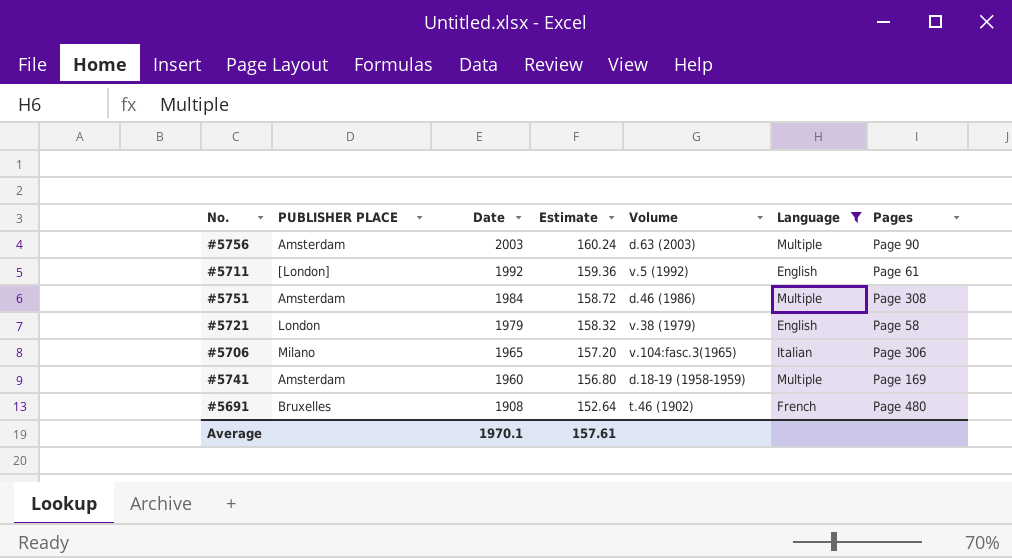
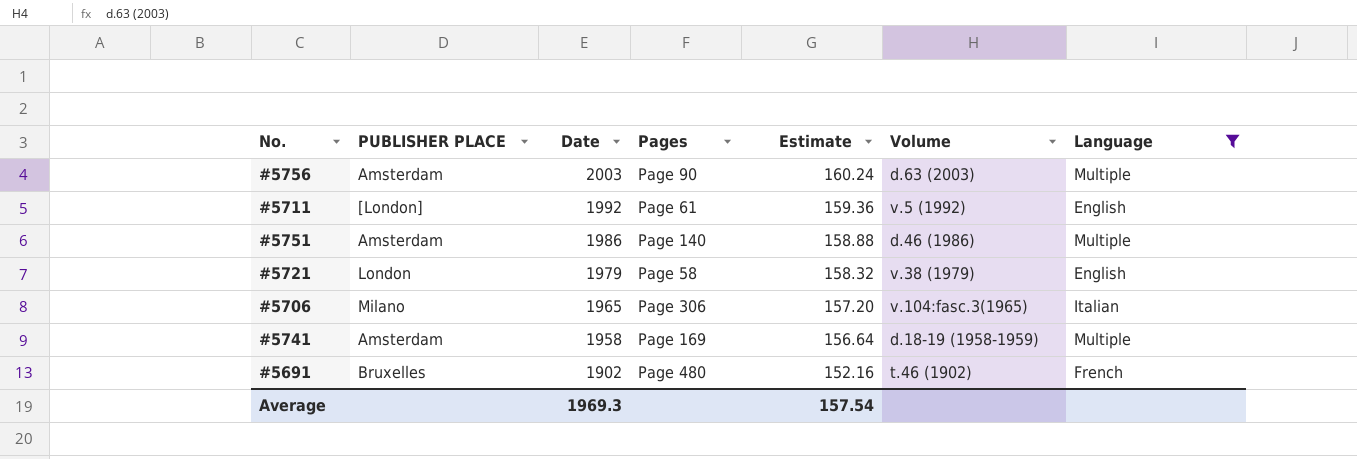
column Pages | position: 7 -> 4
#5751 | Date: 1984 -> 1986
#5751 | Pages: Page 308 -> Page 140
#5751 | Estimate: 158.72 -> 158.88
#5741 | Date: 1960 -> 1958
#5741 | Estimate: 156.80 -> 156.64
#5691 | Date: 1908 -> 1902
#5691 | Estimate: 152.64 -> 152.16
Average | Date: 1970.1 -> 1969.3
Average | Estimate: 157.61 -> 157.54

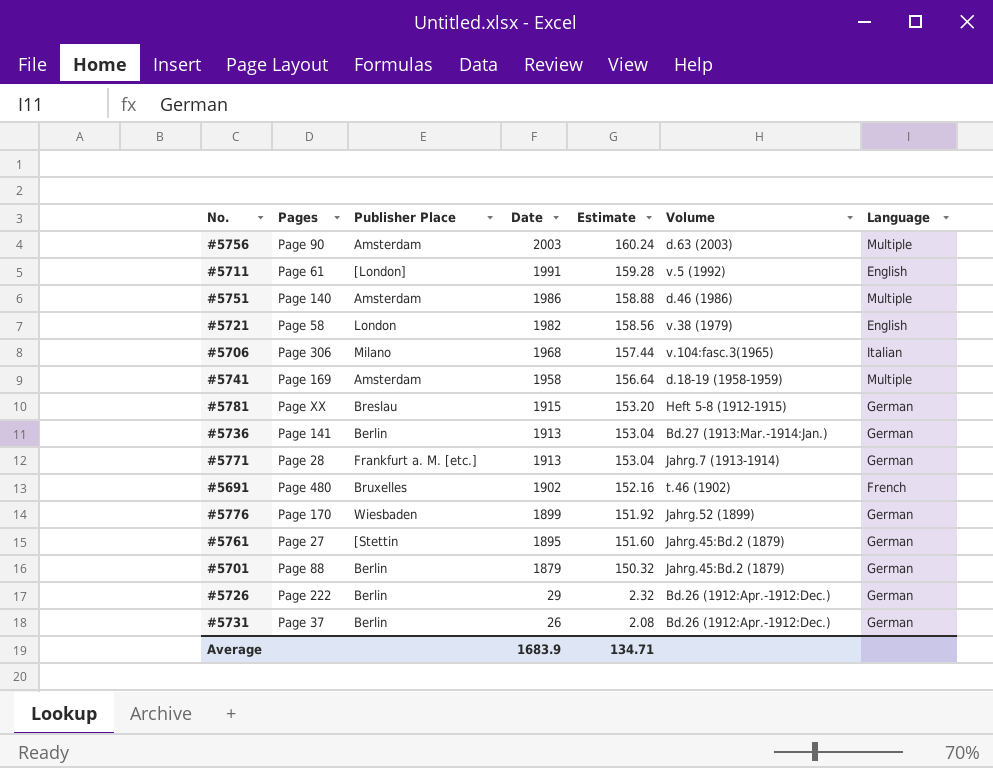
filter: Language != German -> none
column Pages | position: 4 -> 2
column name: PUBLISHER PLACE -> Publisher Place
#5711 | Date: 1992 -> 1991
#5711 | Estimate: 159.36 -> 159.28
#5721 | Date: 1979 -> 1982
#5721 | Estimate: 158.32 -> 158.56
#5706 | Date: 1965 -> 1968
#5706 | Estimate: 157.20 -> 157.44
Average | Date: 1969.3 -> 1683.9
Average | Estimate: 157.54 -> 134.71

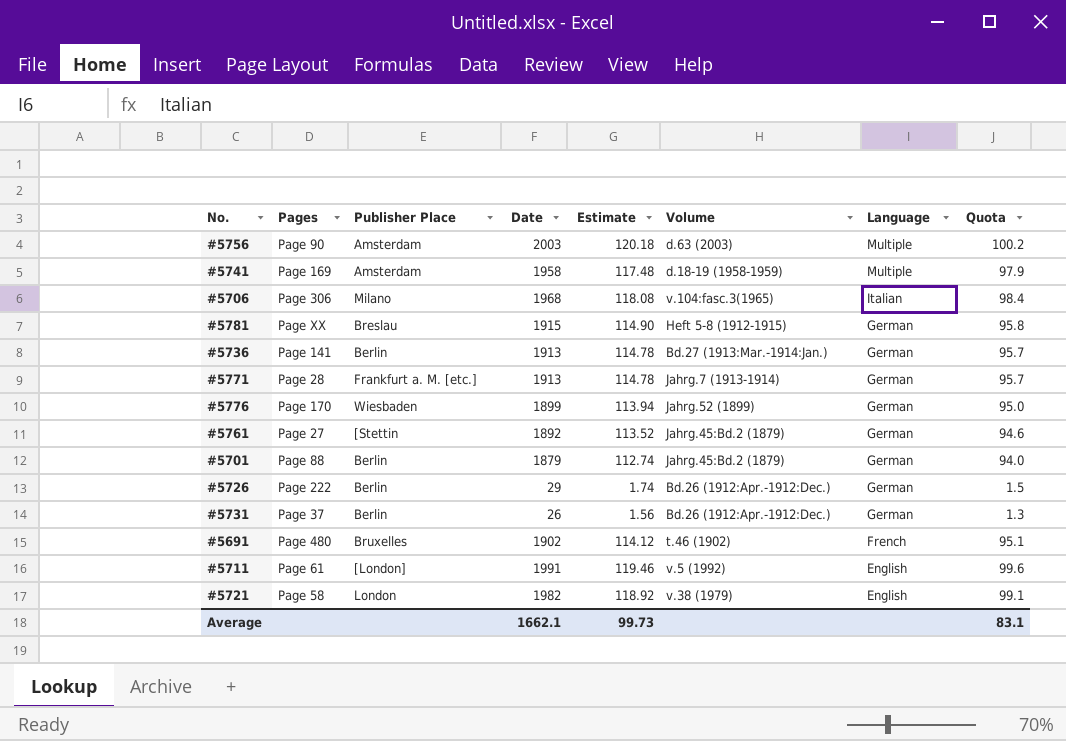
row order: Date descending -> Language descending
column Estimate | formula: [Date] * 0.08 -> [Date] * 0.06
column Quota | formula: none -> [Date] * 0.05
row #5751: Page 140 | Amsterdam | 1986 | 158.88 | d.46 (1986) | Multiple -> none
#5761 | Date: 1895 -> 1892
Average | Date: 1683.9 -> 1662.1
Average | Estimate: 134.71 -> 99.73

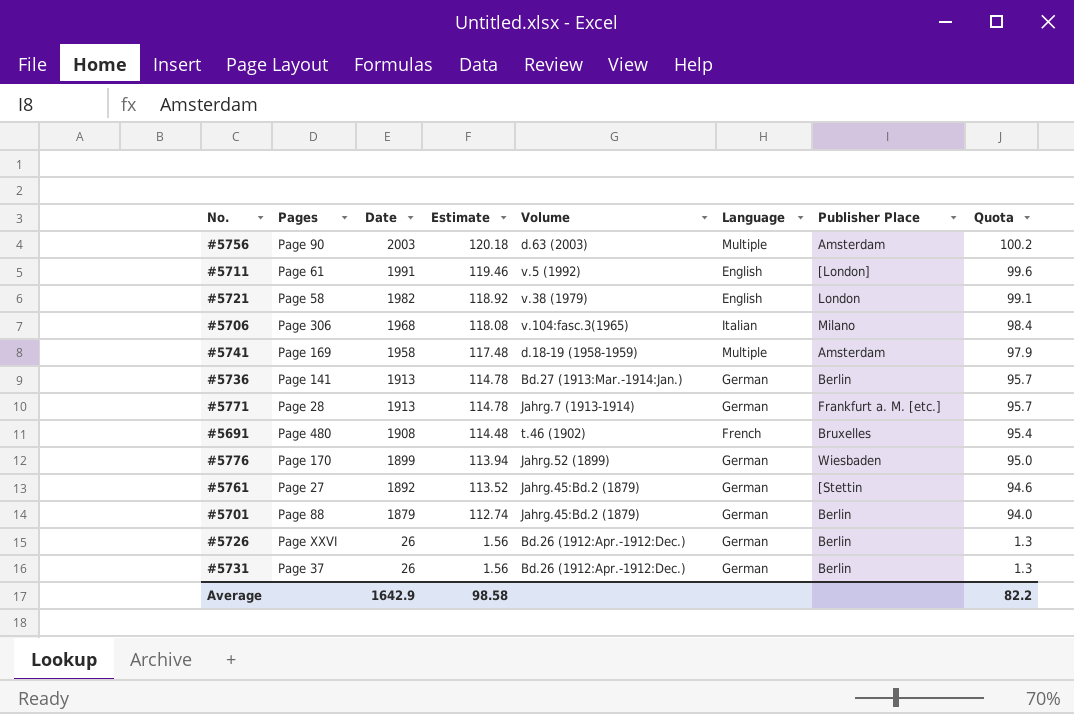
row order: Language descending -> Date descending
column Publisher Place | position: 3 -> 7
row #5781: Page XX | Breslau | 1915 | 114.90 | Heft 5-8 (1912-1915) | German | 95.8 -> none
#5691 | Date: 1902 -> 1908
#5691 | Estimate: 114.12 -> 114.48
#5691 | Quota: 95.1 -> 95.4
#5726 | Pages: Page 222 -> Page XXVI
#5726 | Date: 29 -> 26
#5726 | Estimate: 1.74 -> 1.56
#5726 | Quota: 1.5 -> 1.3
Average | Date: 1662.1 -> 1642.9
Average | Estimate: 99.73 -> 98.58
Average | Quota: 83.1 -> 82.2

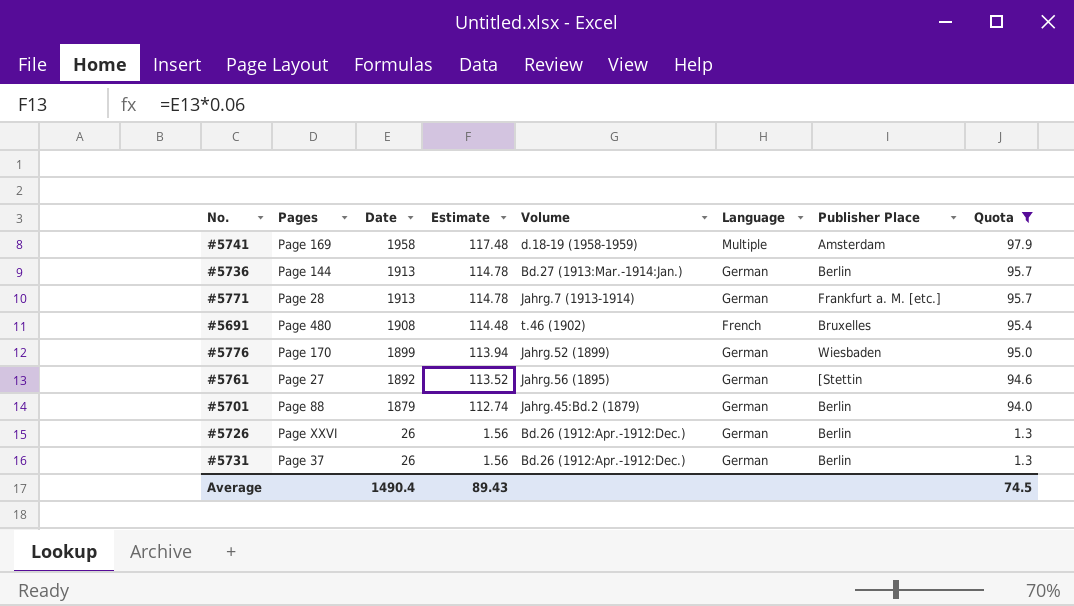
filter: none -> Quota <= 97.9
#5736 | Pages: Page 141 -> Page 144
#5761 | Volume: Jahrg.45:Bd.2 (1879) -> Jahrg.56 (1895)
Average | Date: 1642.9 -> 1490.4
Average | Estimate: 98.58 -> 89.43
Average | Quota: 82.2 -> 74.5

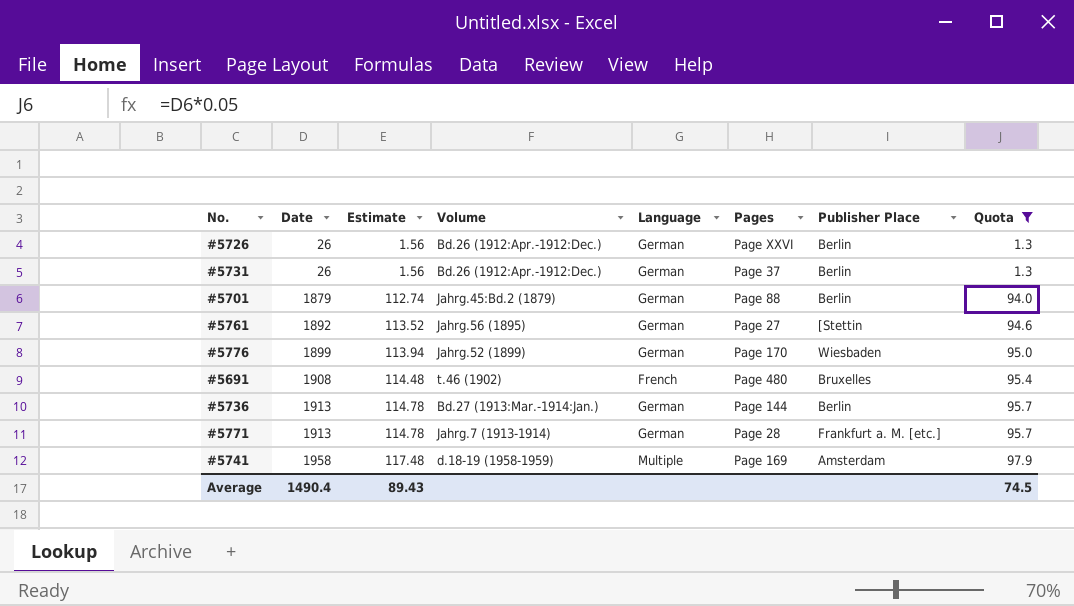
row order: Date descending -> Date ascending
column Pages | position: 2 -> 6

